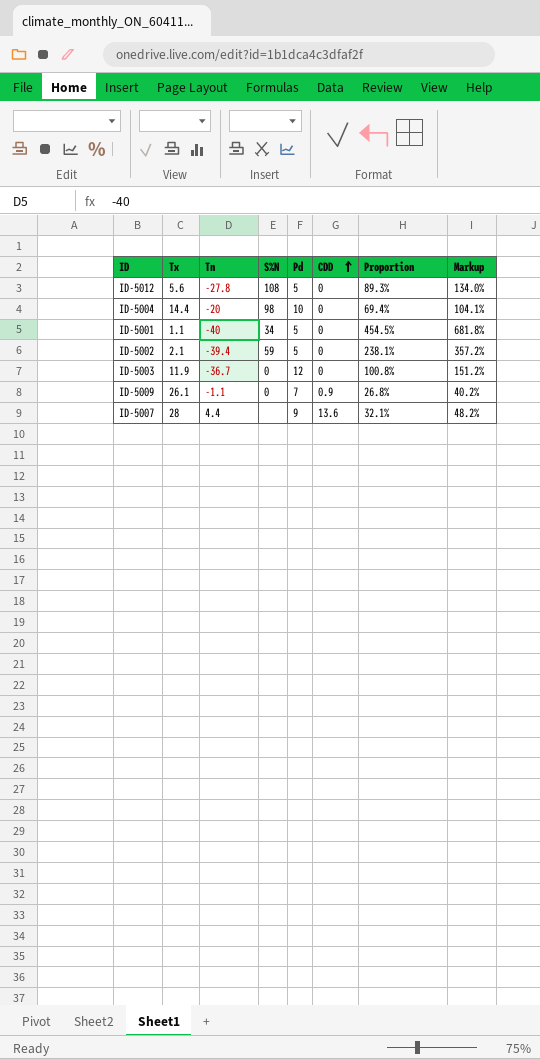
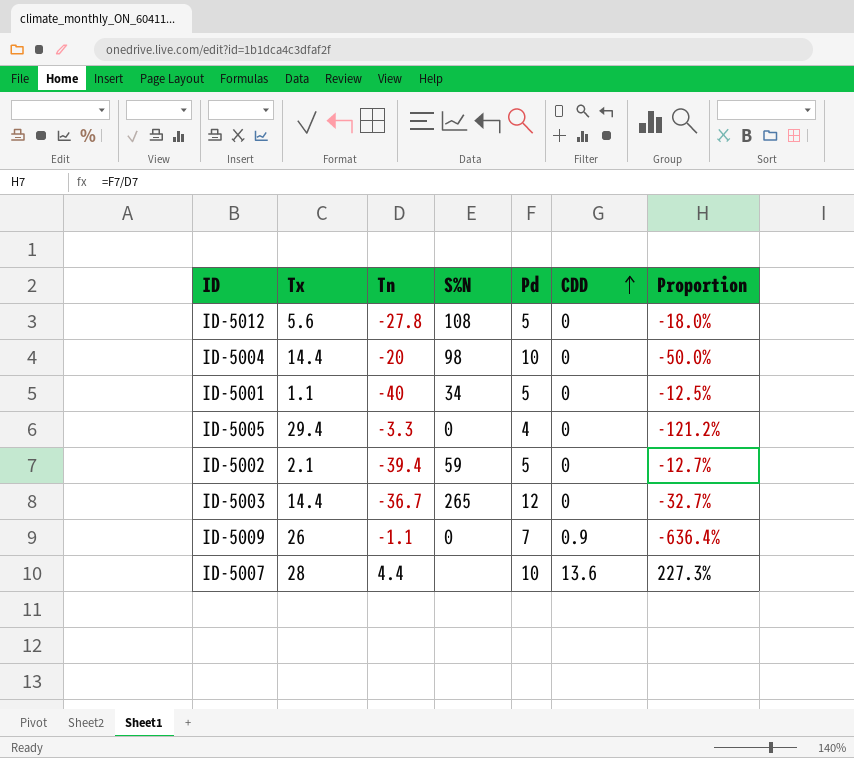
column Markup | formula: [Proportion] * 1.5 -> none
column Proportion | formula: [Pd] / [Tx] -> [Pd] / [Tn]
row ID-5005: none -> 29.4 | -3.3 | 0 | 4 | 0 | -121.2%
ID-5003 | Tx: 11.9 -> 14.4
ID-5003 | S%N: 0 -> 265
ID-5009 | Tx: 26.1 -> 26
ID-5007 | Pd: 9 -> 10

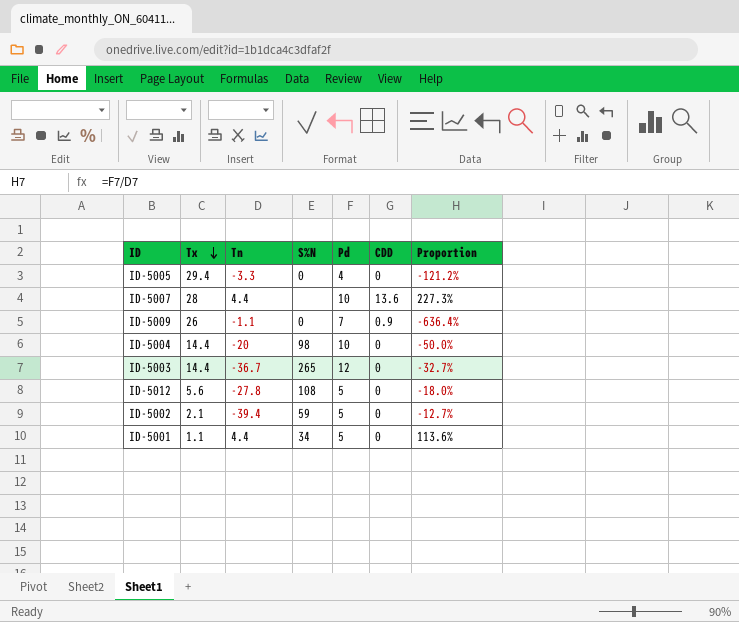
row order: CDD ascending -> Tx descending
ID-5001 | Tn: -40 -> 4.4
ID-5001 | Proportion: -12.5% -> 113.6%

